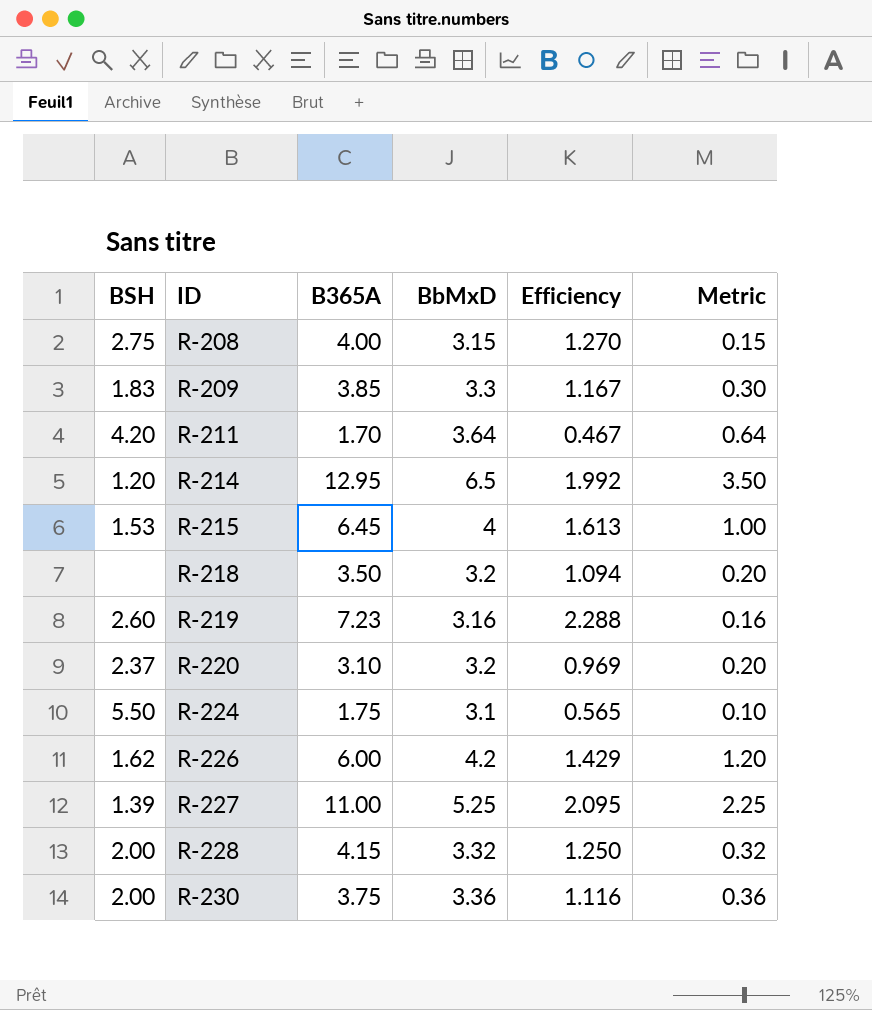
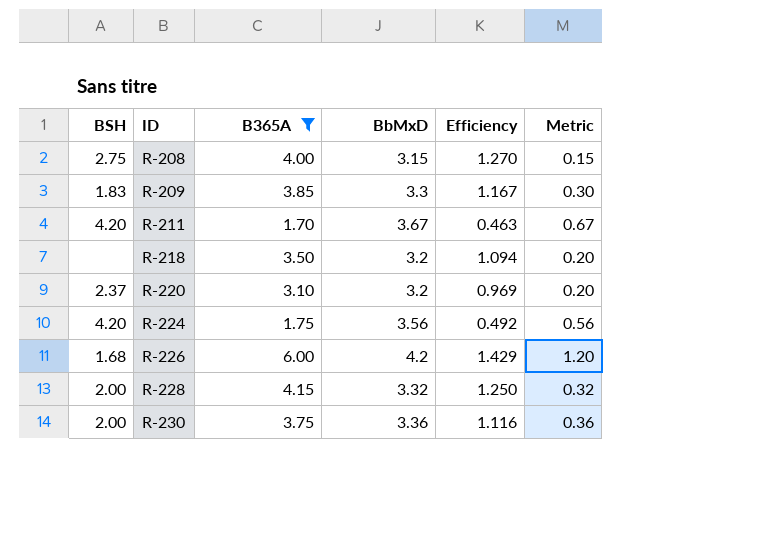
filter: none -> B365A <= 6.00
R-211 | BbMxD: 3.64 -> 3.67
R-211 | Efficiency: 0.467 -> 0.463
R-211 | Metric: 0.64 -> 0.67
R-224 | BSH: 5.50 -> 4.20
R-224 | BbMxD: 3.1 -> 3.56
R-224 | Efficiency: 0.565 -> 0.492
R-224 | Metric: 0.10 -> 0.56
R-226 | BSH: 1.62 -> 1.68

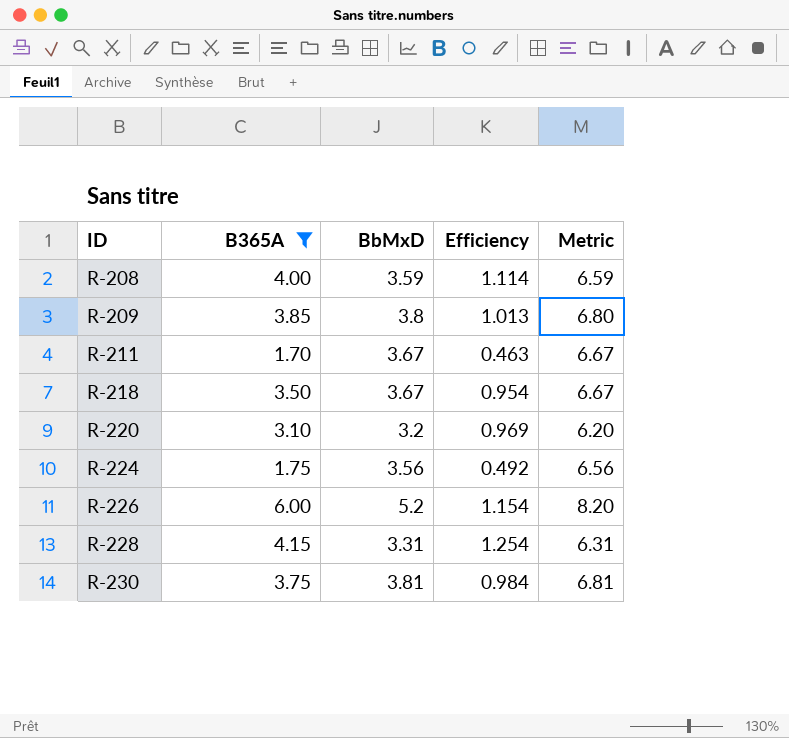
column BSH | position: 1 -> none
column Metric | formula: [BbMxD] - 3 -> [BbMxD] + 3
R-208 | BbMxD: 3.15 -> 3.59
R-208 | Efficiency: 1.270 -> 1.114
R-209 | BbMxD: 3.3 -> 3.8
R-209 | Efficiency: 1.167 -> 1.013
R-218 | BbMxD: 3.2 -> 3.67
R-218 | Efficiency: 1.094 -> 0.954
R-226 | BbMxD: 4.2 -> 5.2
R-226 | Efficiency: 1.429 -> 1.154
R-228 | BbMxD: 3.32 -> 3.31
R-228 | Efficiency: 1.250 -> 1.254
R-230 | BbMxD: 3.36 -> 3.81
R-230 | Efficiency: 1.116 -> 0.984

